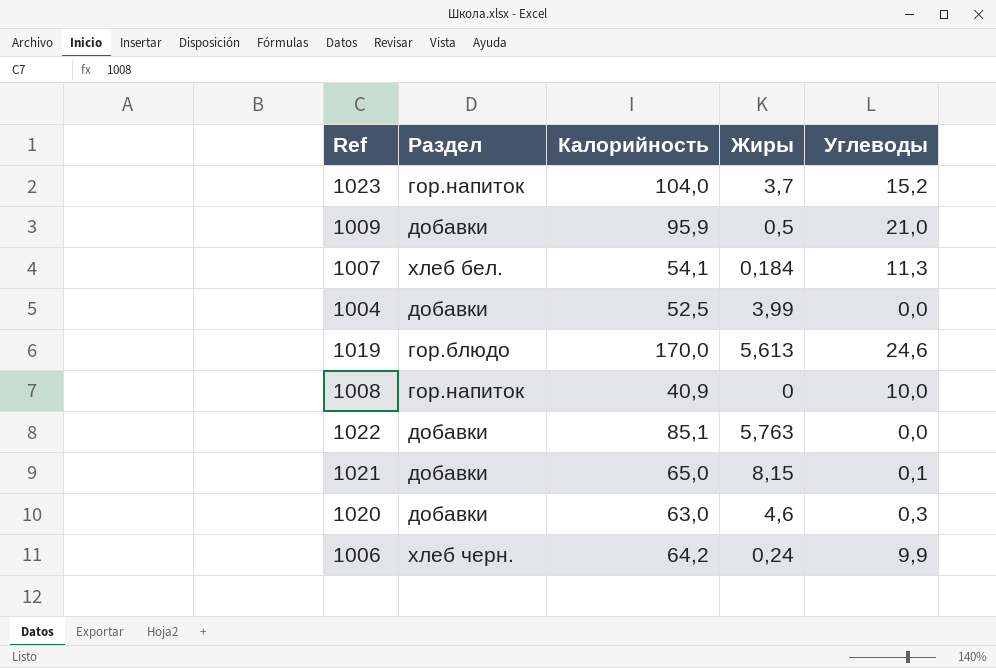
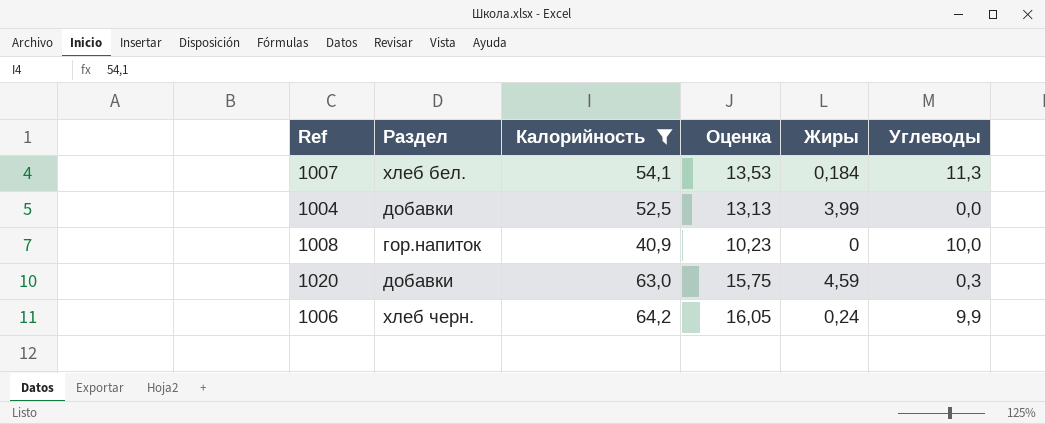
filter: none -> Калорийность <= 64,2
column Оценка | formula: none -> [Калорийность] * 0,25
1020 | Жиры: 4,6 -> 4,59

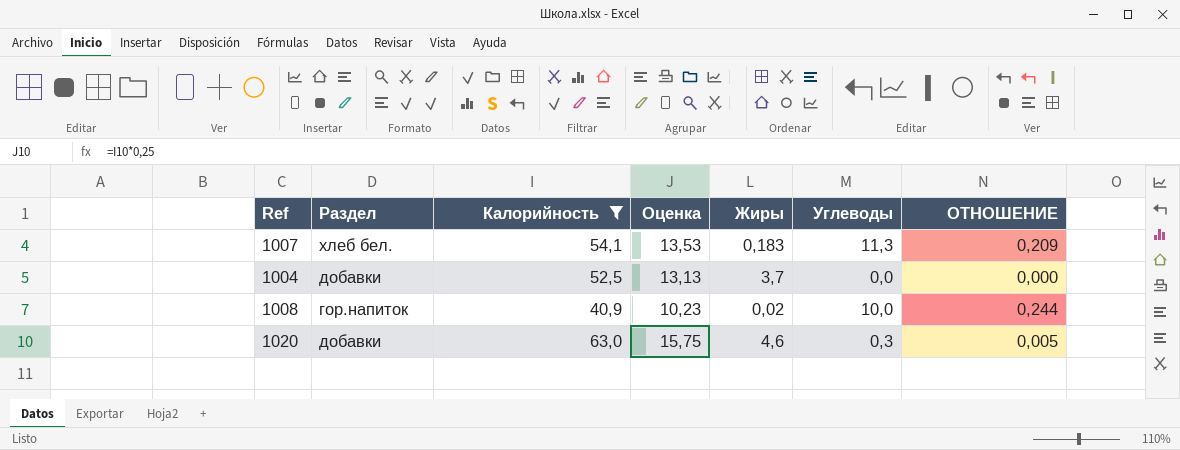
column ОТНОШЕНИЕ | formula: none -> [Углеводы] / [Калорийность]
row 1006: хлеб черн. | 64,2 | 16,05 | 0,24 | 9,9 -> none
1007 | Жиры: 0,184 -> 0,183
1004 | Жиры: 3,99 -> 3,7
1008 | Жиры: 0 -> 0,02
1020 | Жиры: 4,59 -> 4,6

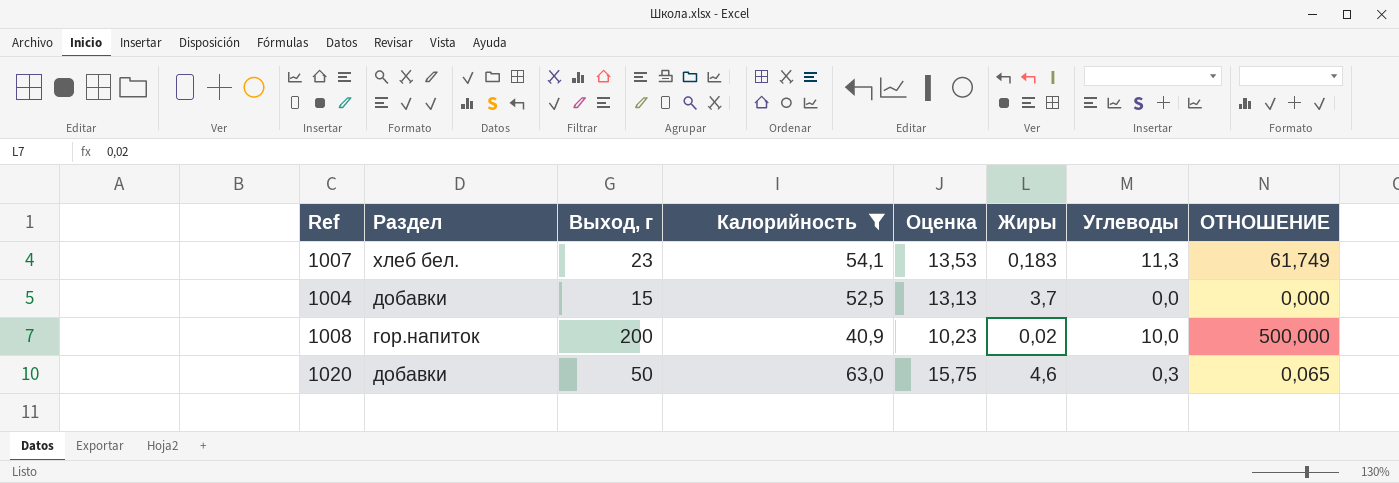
column Выход, г | position: none -> 3
column ОТНОШЕНИЕ | formula: [Углеводы] / [Калорийность] -> [Углеводы] / [Жиры]

